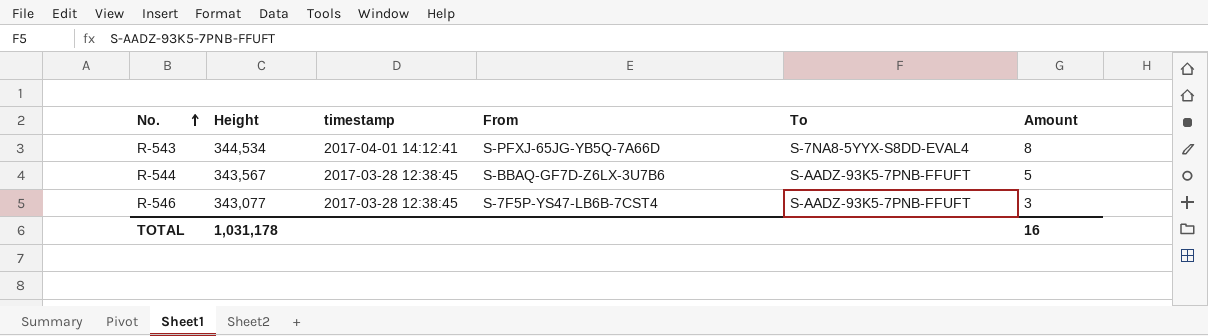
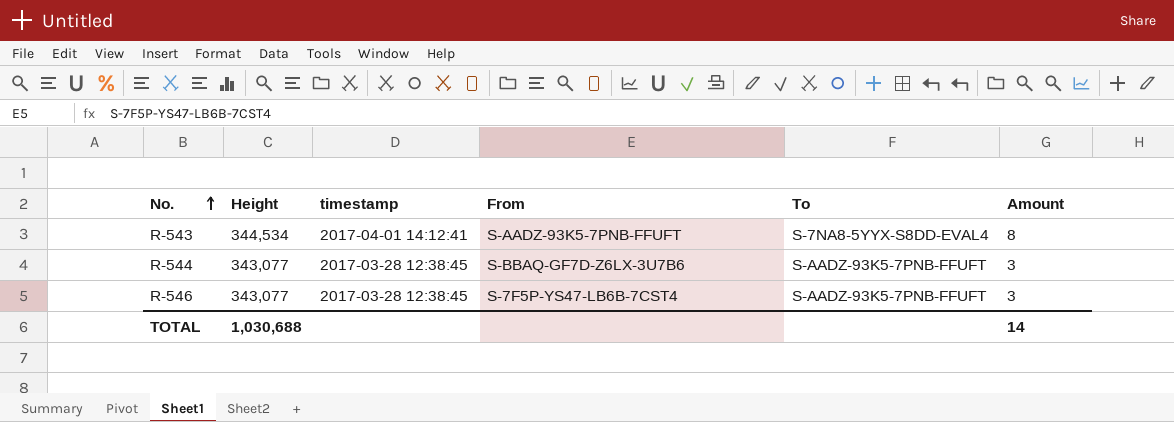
R-543 | From: S-PFXJ-65JG-YB5Q-7A66D -> S-AADZ-93K5-7PNB-FFUFT
R-544 | Height: 343,567 -> 343,077
R-544 | Amount: 5 -> 3
TOTAL | Height: 1,031,178 -> 1,030,688
TOTAL | Amount: 16 -> 14

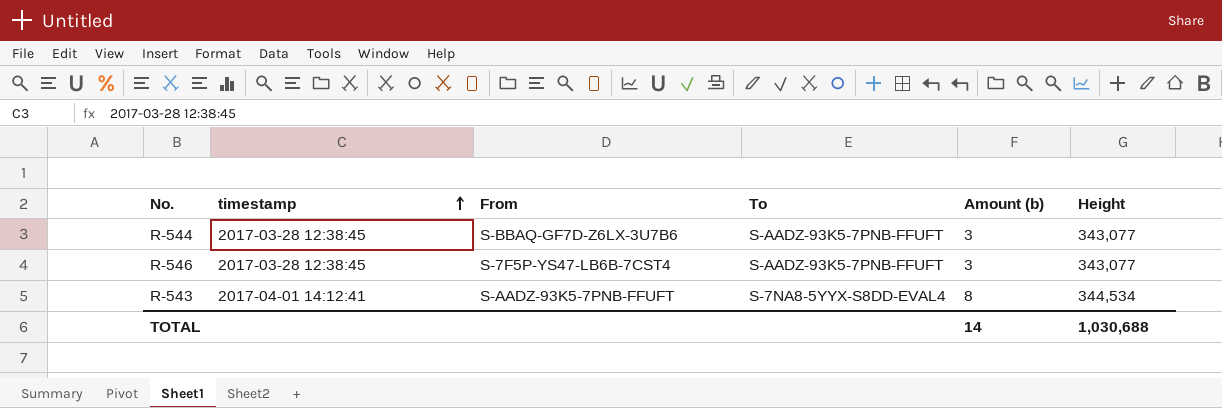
row order: No. ascending -> timestamp ascending
column name: Amount -> Amount (b)
column Height | position: 2 -> 6

